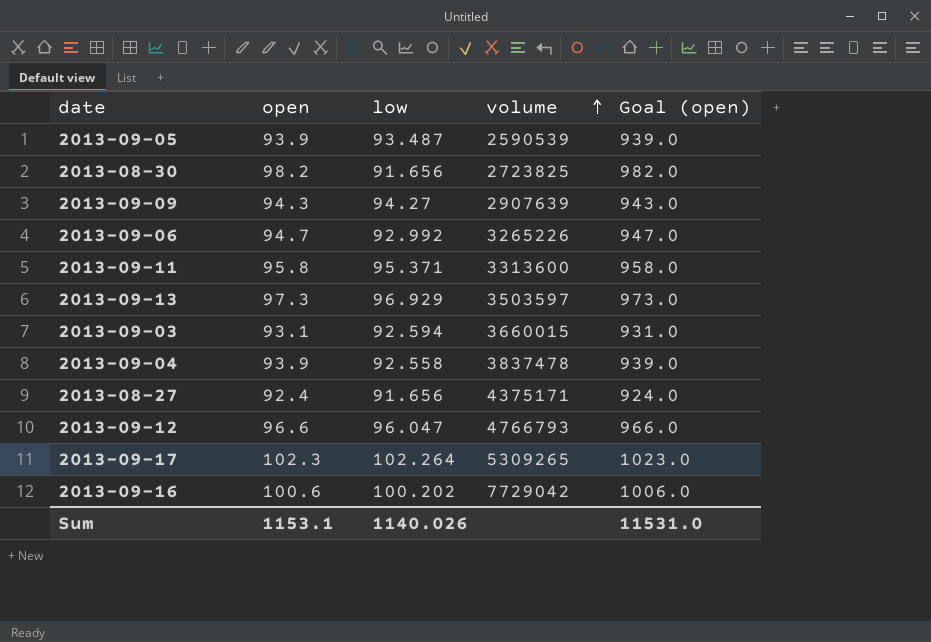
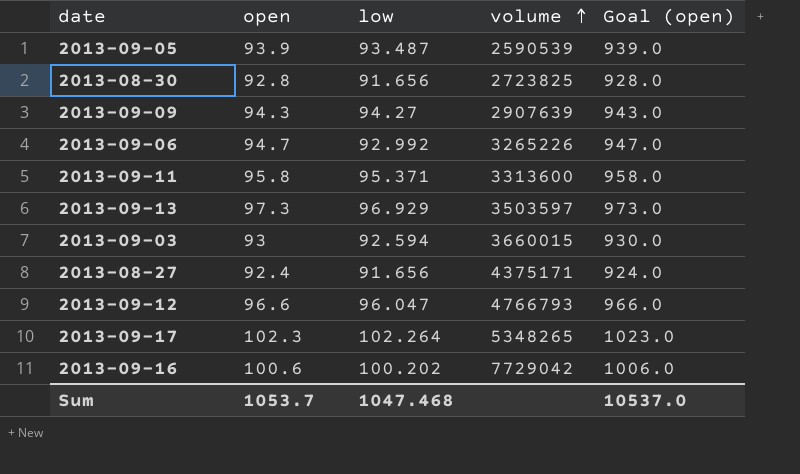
row 2013-09-04: 93.9 | 92.558 | 3837478 | 939.0 -> none
2013-08-30 | open: 98.2 -> 92.8
2013-08-30 | Goal (open): 982.0 -> 928.0
2013-09-03 | open: 93.1 -> 93
2013-09-03 | Goal (open): 931.0 -> 930.0
2013-09-17 | volume: 5309265 -> 5348265
Sum | open: 1153.1 -> 1053.7
Sum | low: 1140.026 -> 1047.468
Sum | Goal (open): 11531.0 -> 10537.0

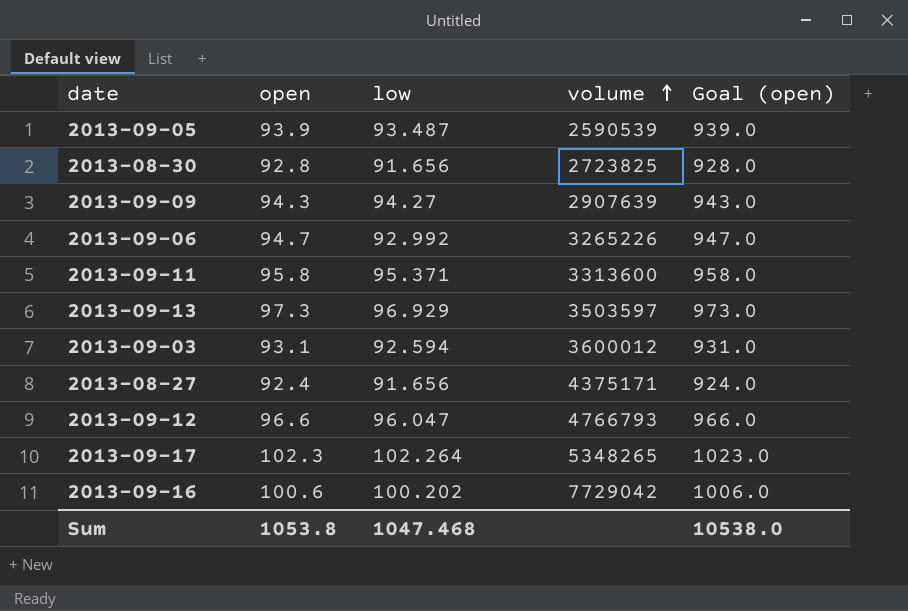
2013-09-03 | open: 93 -> 93.1
2013-09-03 | volume: 3660015 -> 3600012
2013-09-03 | Goal (open): 930.0 -> 931.0
Sum | open: 1053.7 -> 1053.8
Sum | Goal (open): 10537.0 -> 10538.0

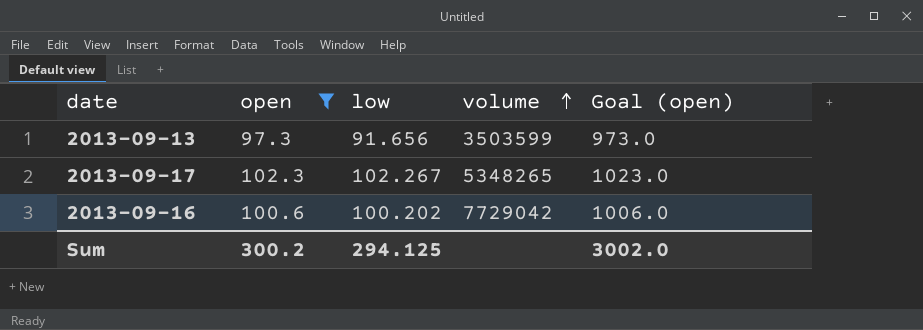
filter: none -> open >= 97.3
2013-09-13 | low: 96.929 -> 91.656
2013-09-13 | volume: 3503597 -> 3503599
2013-09-17 | low: 102.264 -> 102.267
Sum | open: 1053.8 -> 300.2
Sum | low: 1047.468 -> 294.125
Sum | Goal (open): 10538.0 -> 3002.0

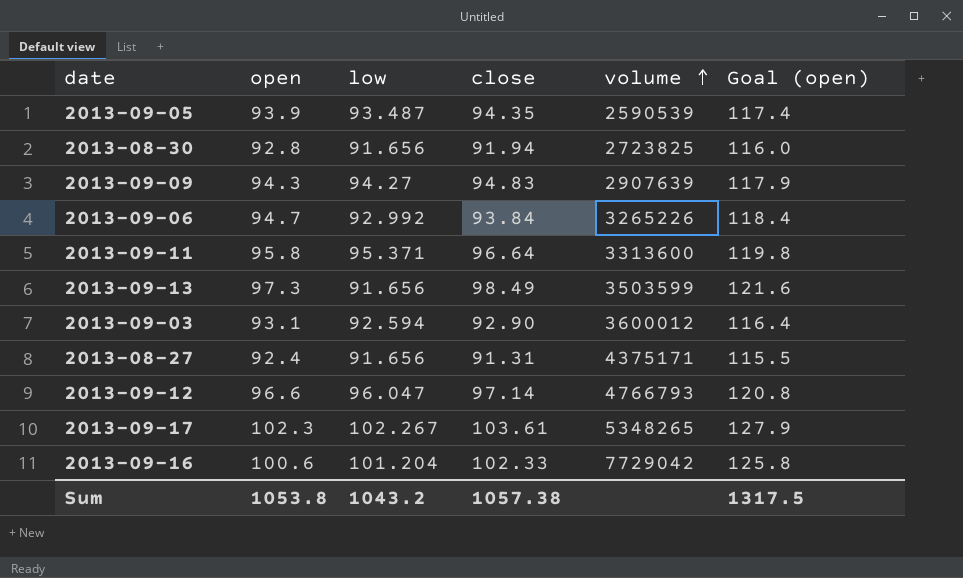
filter: open >= 97.3 -> none
column close | position: none -> 4
column Goal (open) | formula: [open] * 10 -> [open] * 1.25
2013-09-16 | low: 100.202 -> 101.204
Sum | open: 300.2 -> 1053.8
Sum | low: 294.125 -> 1043.2
Sum | Goal (open): 3002.0 -> 1317.5

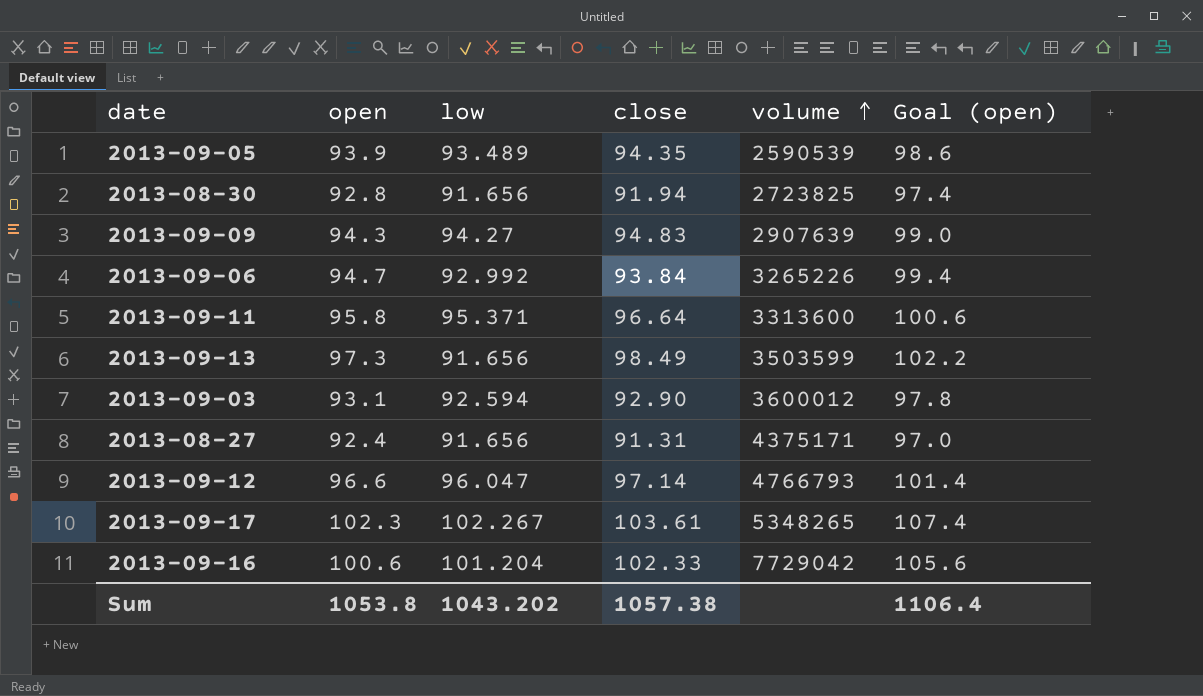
column Goal (open) | formula: [open] * 1.25 -> [open] * 1.05
2013-09-05 | low: 93.487 -> 93.489
Sum | low: 1043.2 -> 1043.202
Sum | Goal (open): 1317.5 -> 1106.4

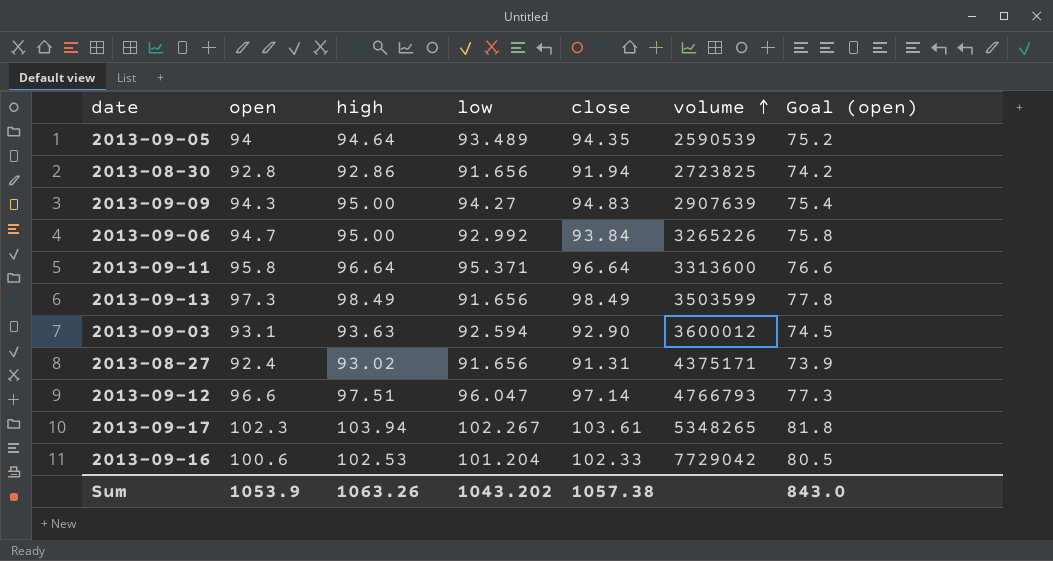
column high | position: none -> 3
column Goal (open) | formula: [open] * 1.05 -> [open] * 0.8
2013-09-05 | open: 93.9 -> 94
Sum | open: 1053.8 -> 1053.9
Sum | Goal (open): 1106.4 -> 843.0

